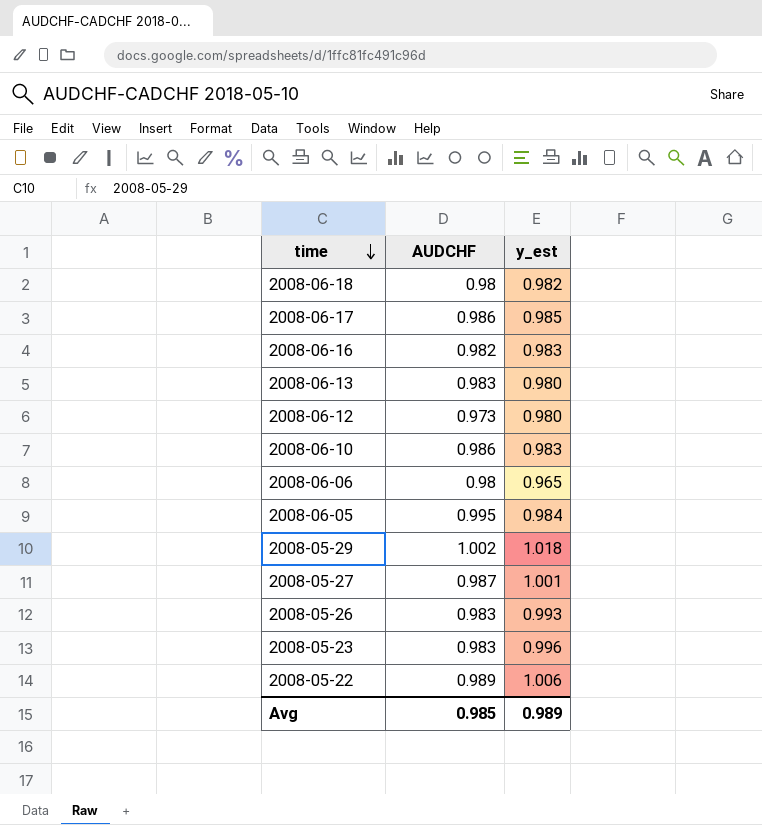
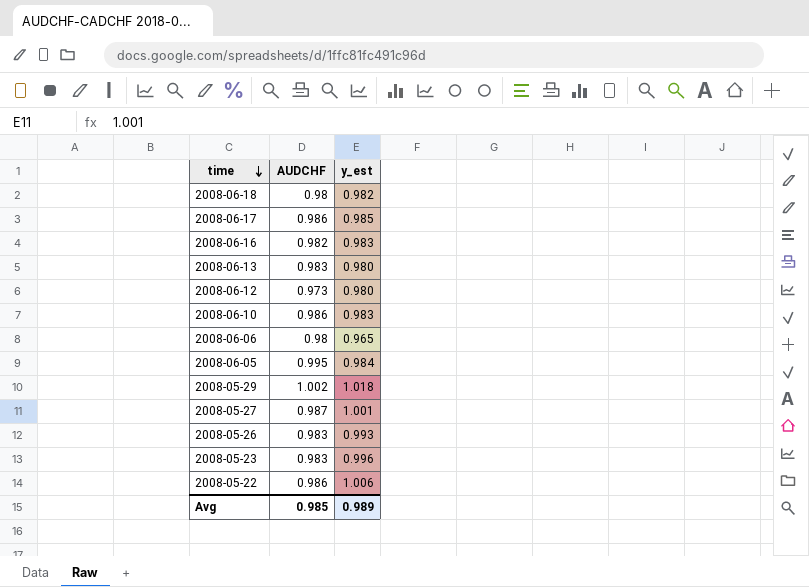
2008-05-22 | AUDCHF: 0.989 -> 0.986

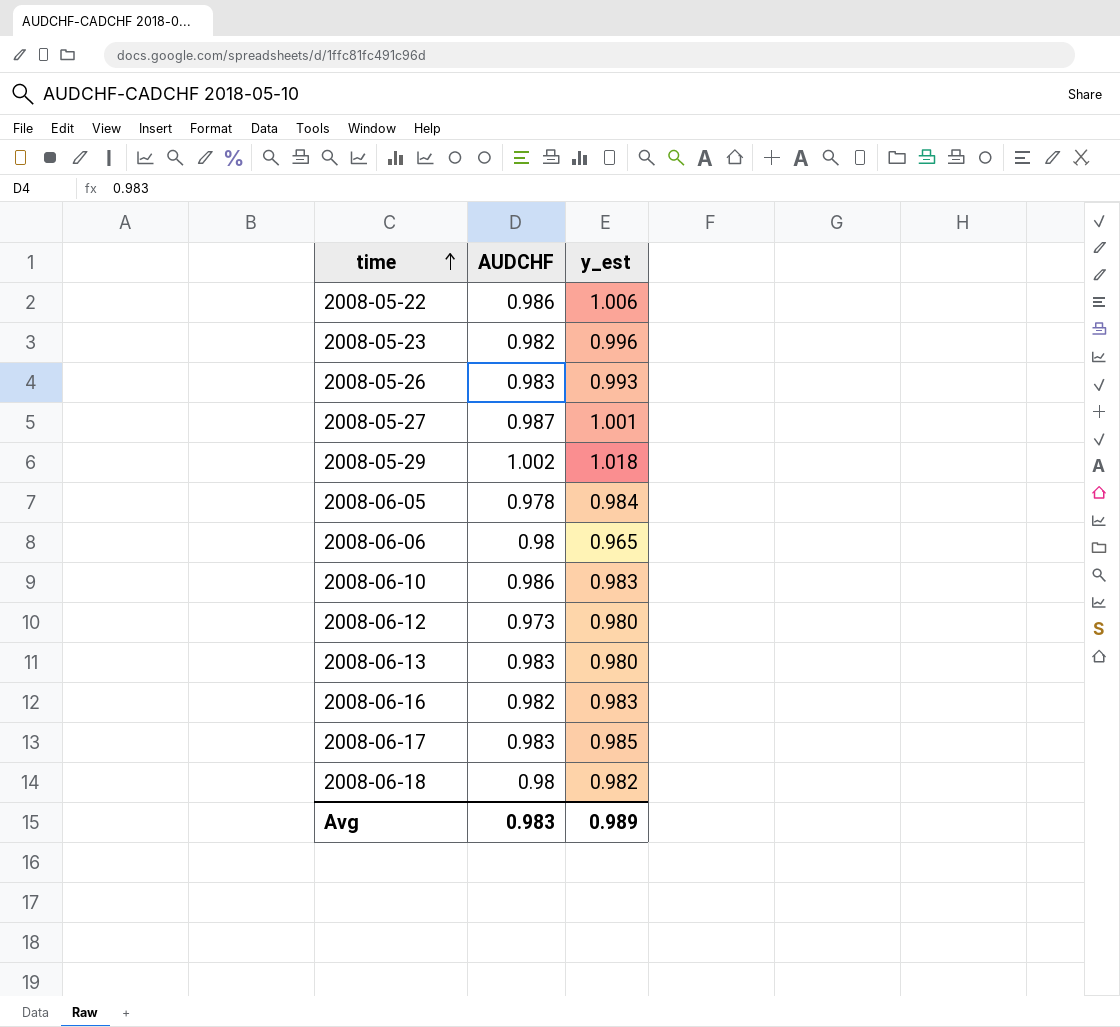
row order: time descending -> time ascending
2008-05-23 | AUDCHF: 0.983 -> 0.982
2008-06-05 | AUDCHF: 0.995 -> 0.978
2008-06-17 | AUDCHF: 0.986 -> 0.983
Avg | AUDCHF: 0.985 -> 0.983

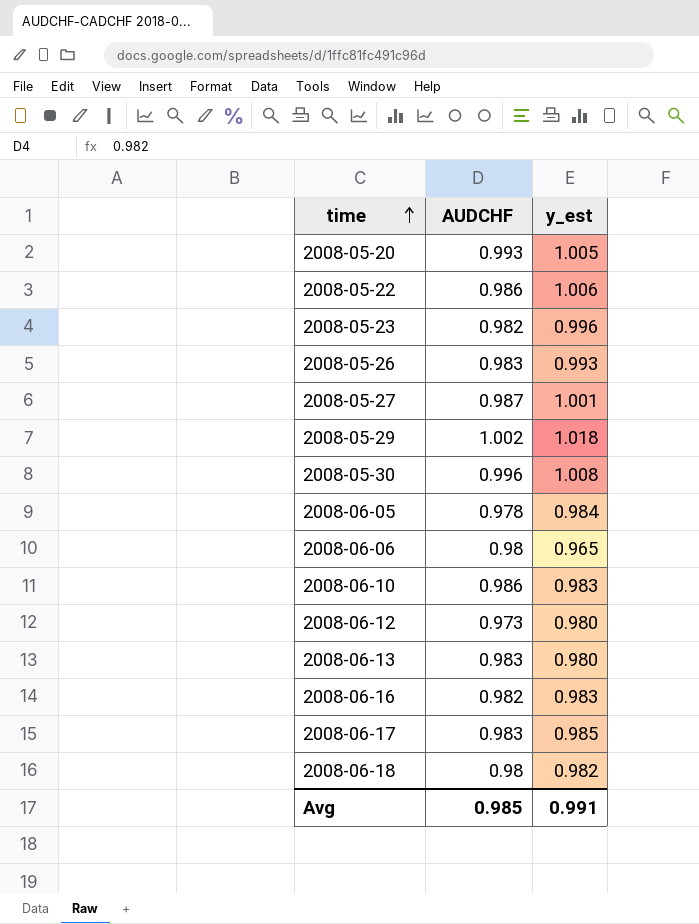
row 2008-05-20: none -> 0.993 | 1.005
row 2008-05-30: none -> 0.996 | 1.008
Avg | AUDCHF: 0.983 -> 0.985
Avg | y_est: 0.989 -> 0.991

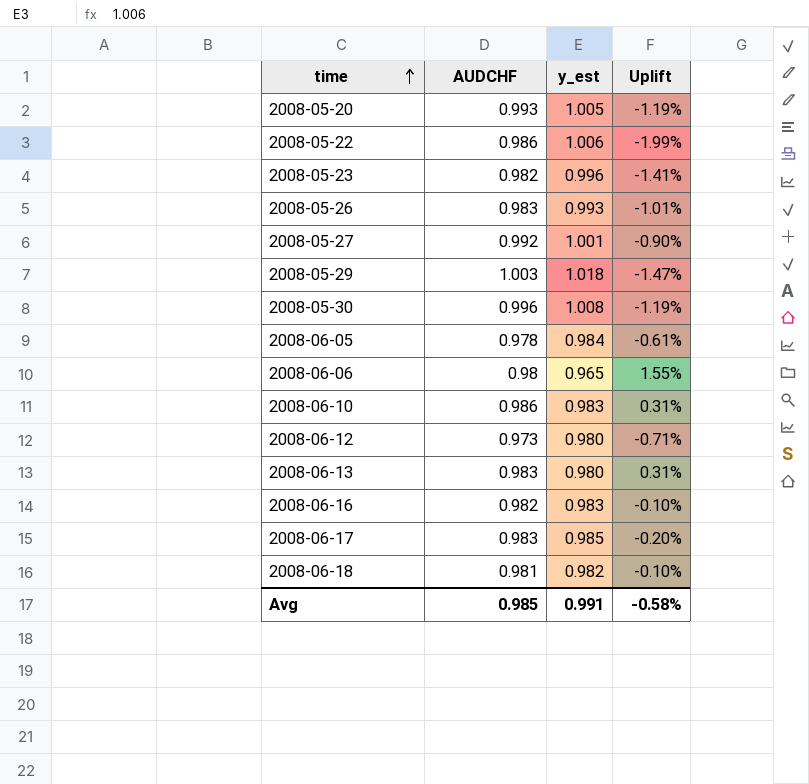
column Uplift | formula: none -> ([AUDCHF] - [y_est]) / [y_est]
2008-05-27 | AUDCHF: 0.987 -> 0.992
2008-05-29 | AUDCHF: 1.002 -> 1.003
2008-06-18 | AUDCHF: 0.98 -> 0.981

